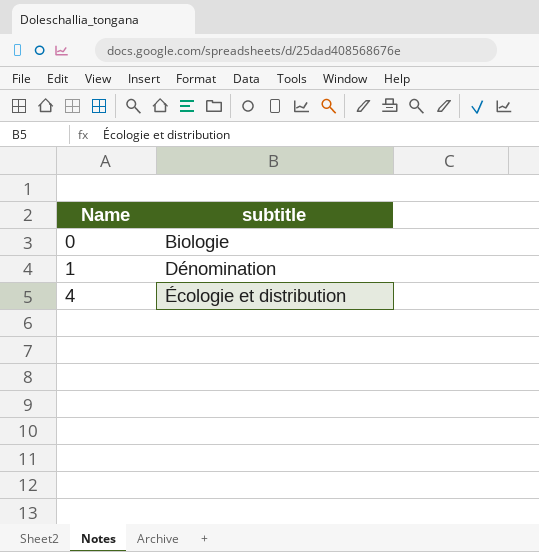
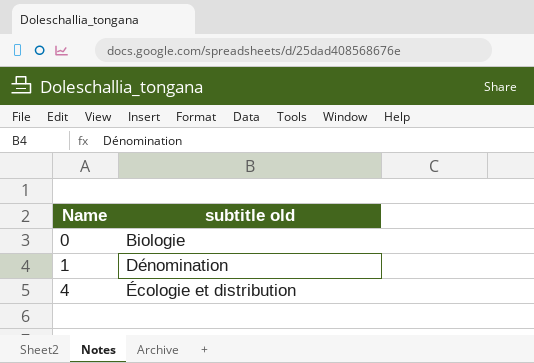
column name: subtitle -> subtitle old

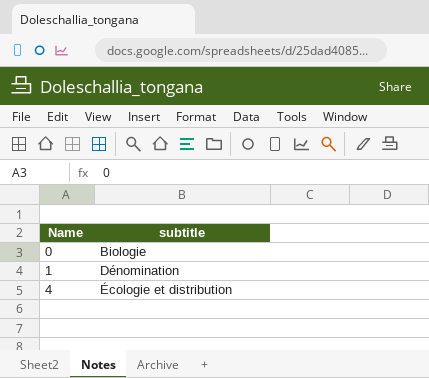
column name: subtitle old -> subtitle

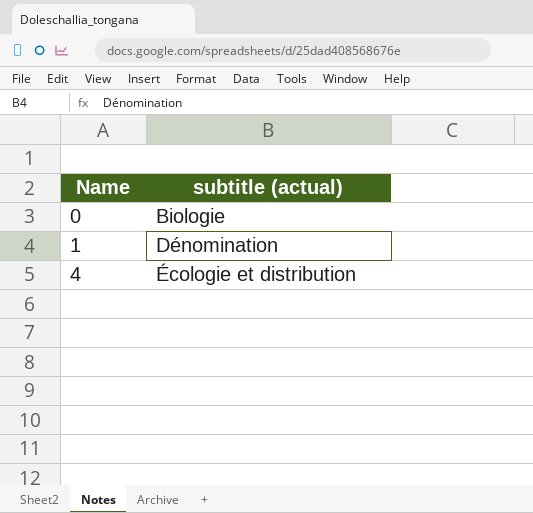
column name: subtitle -> subtitle (actual)

